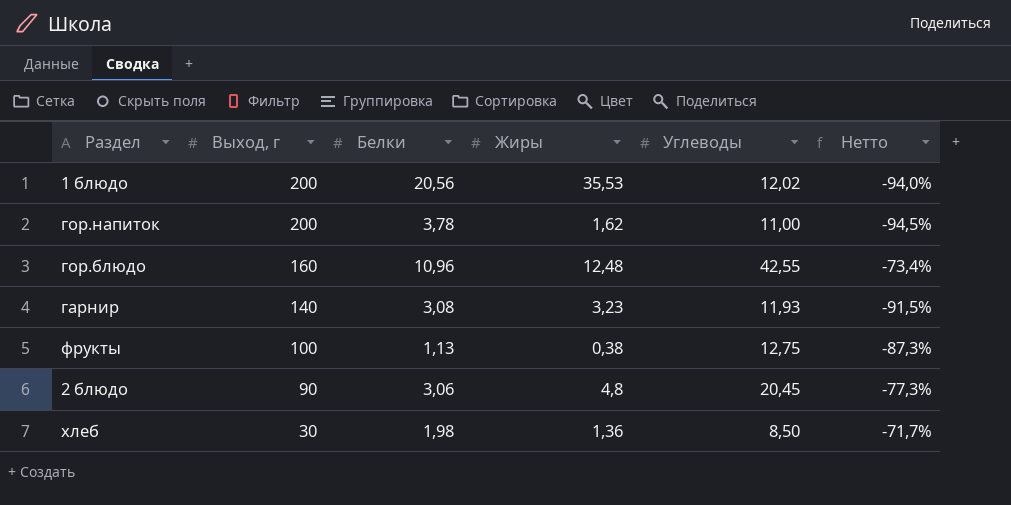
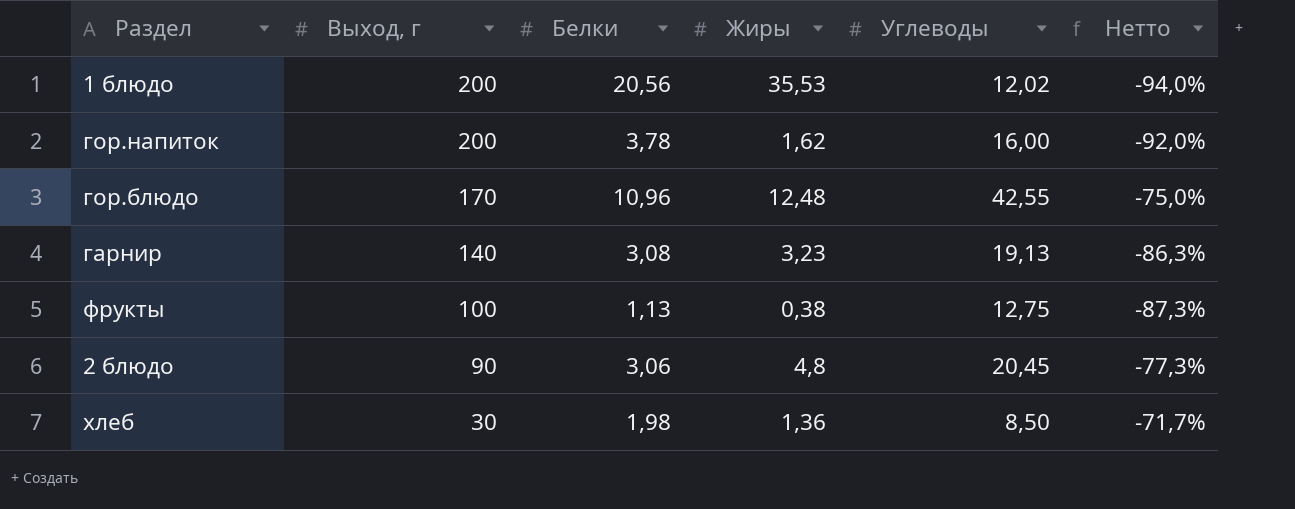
гор.напиток | Углеводы: 11,00 -> 16,00
гор.напиток | Нетто: -94,5% -> -92,0%
гор.блюдо | Выход, г: 160 -> 170
гор.блюдо | Нетто: -73,4% -> -75,0%
гарнир | Углеводы: 11,93 -> 19,13
гарнир | Нетто: -91,5% -> -86,3%

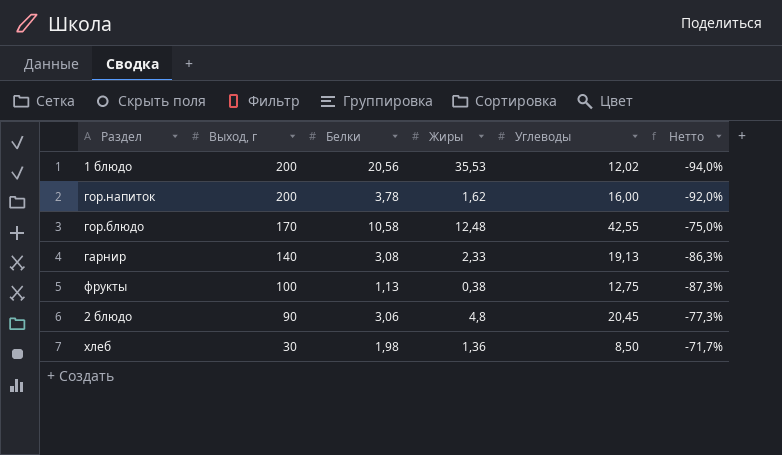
гор.блюдо | Белки: 10,96 -> 10,58
гарнир | Жиры: 3,23 -> 2,33

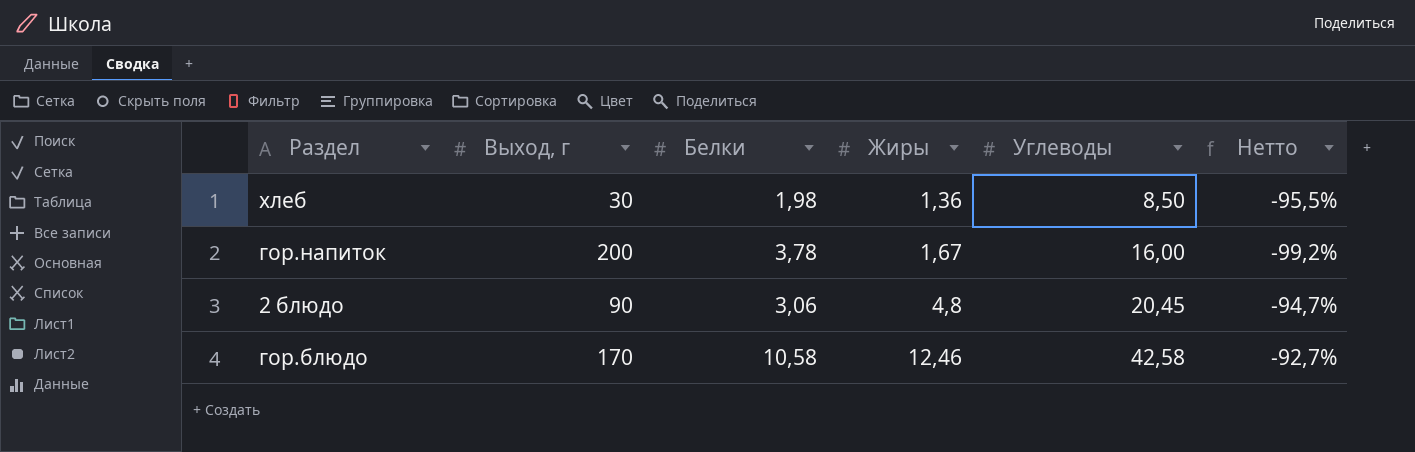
row order: Выход, г descending -> Жиры ascending
column Нетто | formula: ([Углеводы] - [Выход, г]) / [Выход, г] -> ([Жиры] - [Выход, г]) / [Выход, г]
row 1 блюдо: 200 | 20,56 | 35,53 | 12,02 | -94,0% -> none
row гарнир: 140 | 3,08 | 2,33 | 19,13 | -86,3% -> none
row фрукты: 100 | 1,13 | 0,38 | 12,75 | -87,3% -> none
гор.напиток | Жиры: 1,62 -> 1,67
гор.блюдо | Жиры: 12,48 -> 12,46
гор.блюдо | Углеводы: 42,55 -> 42,58

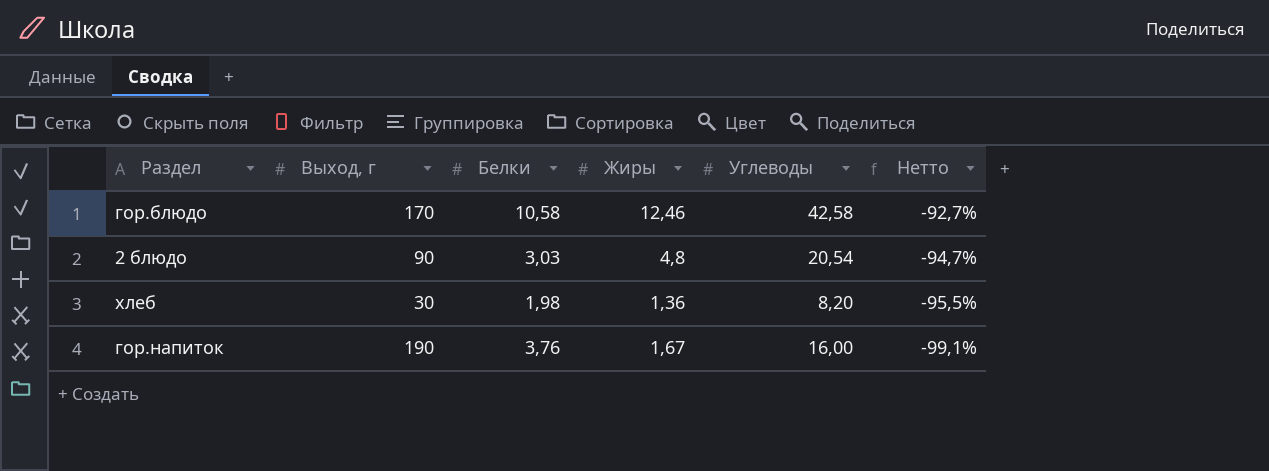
row order: Жиры ascending -> Нетто descending
2 блюдо | Белки: 3,06 -> 3,03
2 блюдо | Углеводы: 20,45 -> 20,54
хлеб | Углеводы: 8,50 -> 8,20
гор.напиток | Выход, г: 200 -> 190
гор.напиток | Белки: 3,78 -> 3,76
гор.напиток | Нетто: -99,2% -> -99,1%

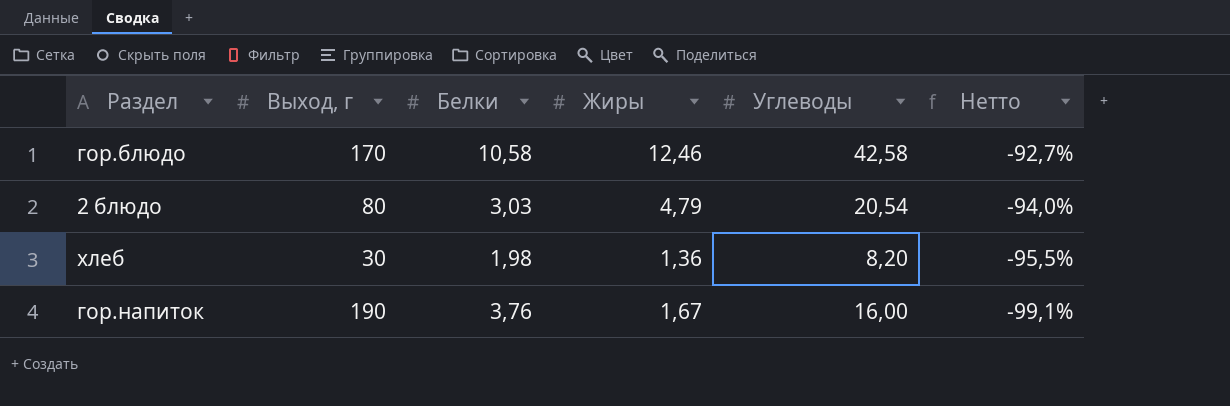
2 блюдо | Выход, г: 90 -> 80
2 блюдо | Жиры: 4,8 -> 4,79
2 блюдо | Нетто: -94,7% -> -94,0%

